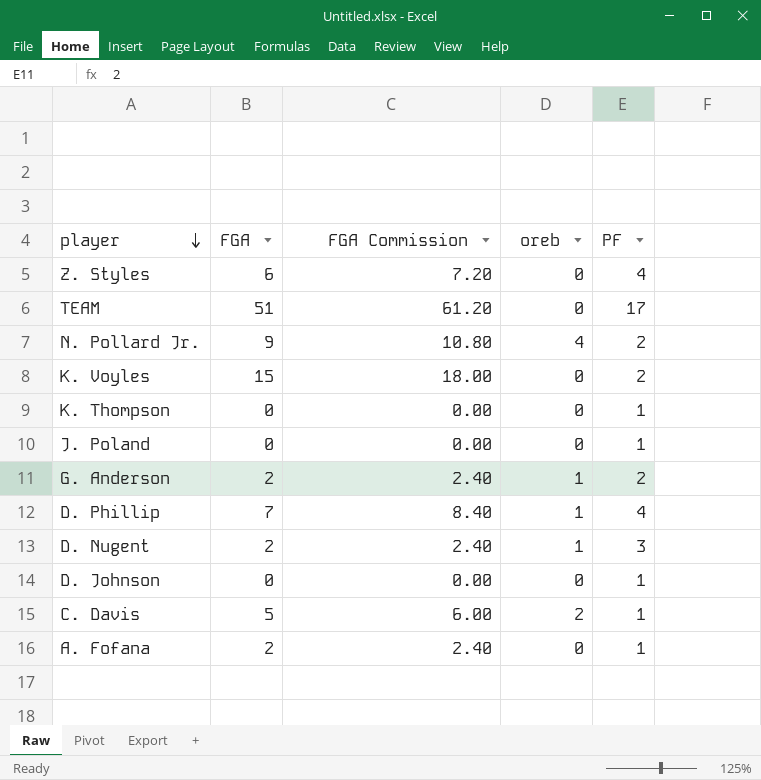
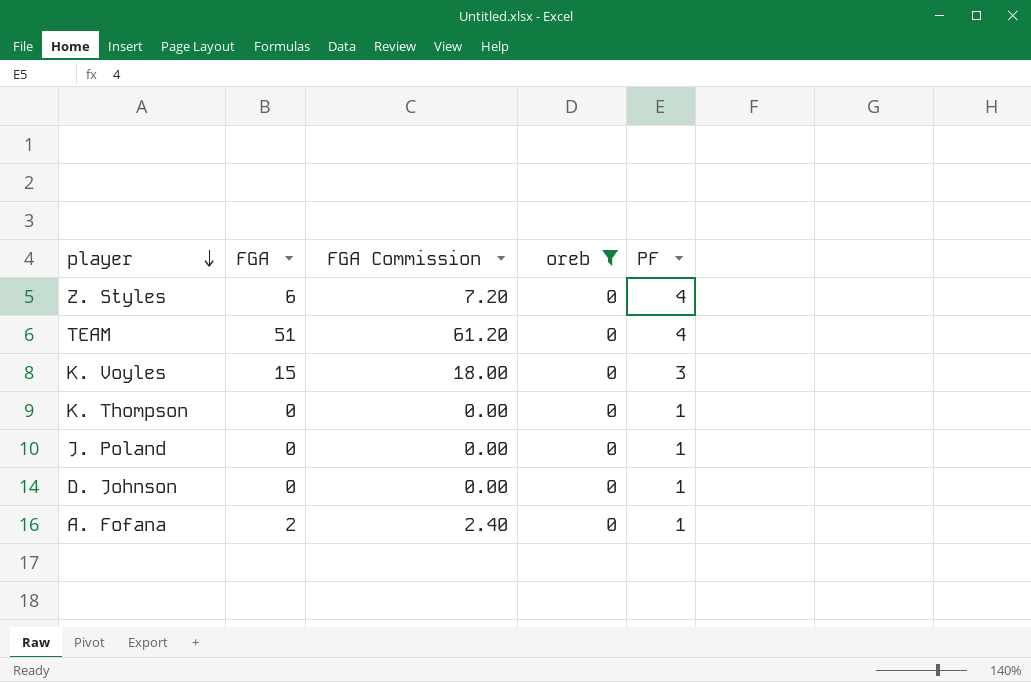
filter: none -> oreb = 0
TEAM | PF: 17 -> 4
K. Voyles | PF: 2 -> 3

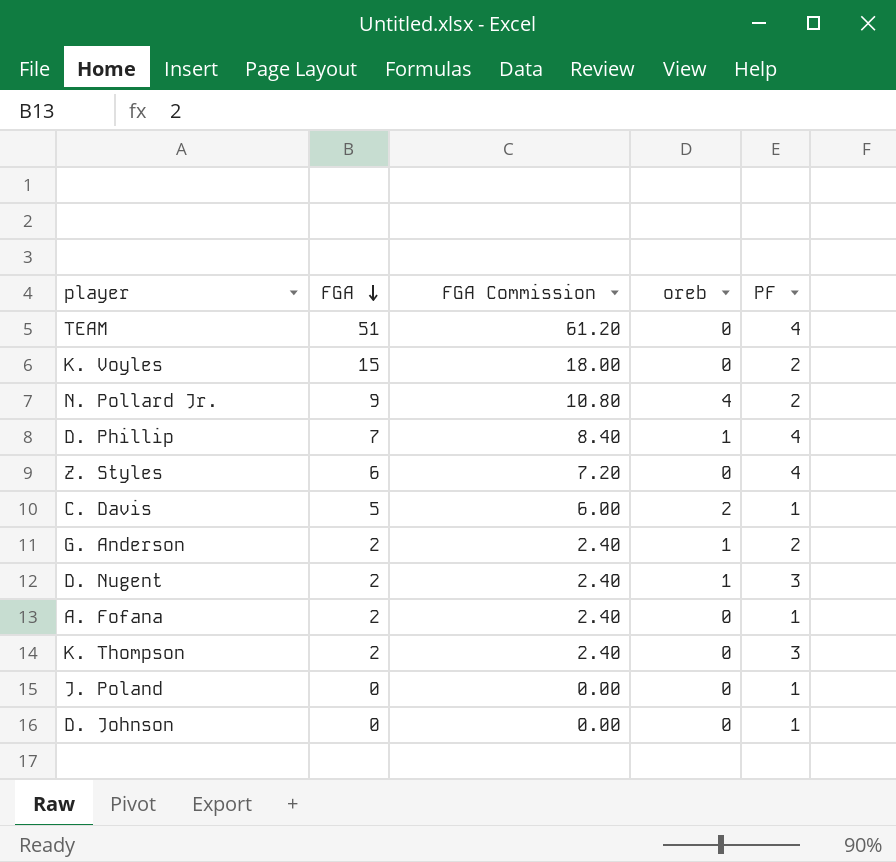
filter: oreb = 0 -> none
row order: player descending -> FGA descending
K. Voyles | PF: 3 -> 2
K. Thompson | FGA: 0 -> 2
K. Thompson | FGA Commission: 0.00 -> 2.40
K. Thompson | PF: 1 -> 3

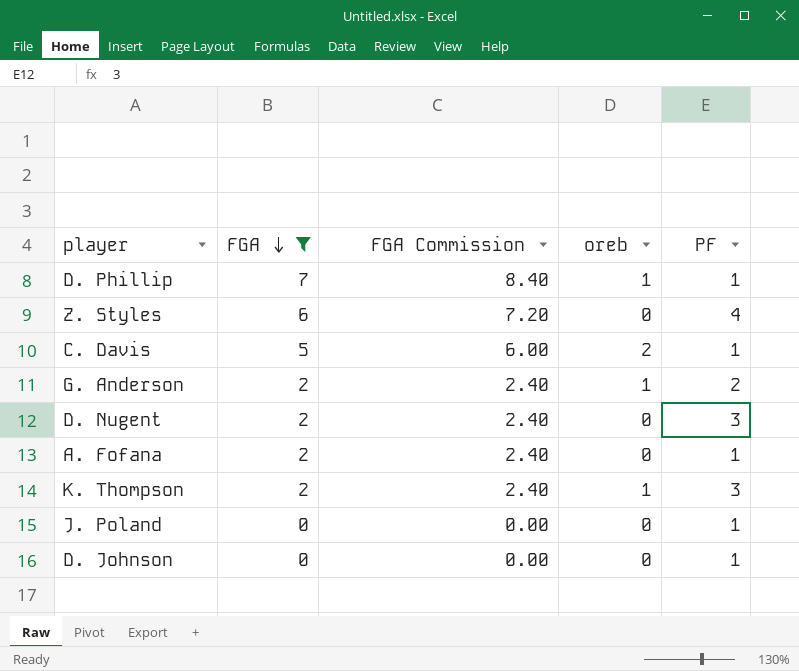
filter: none -> FGA <= 7
D. Phillip | PF: 4 -> 1
D. Nugent | oreb: 1 -> 0
K. Thompson | oreb: 0 -> 1

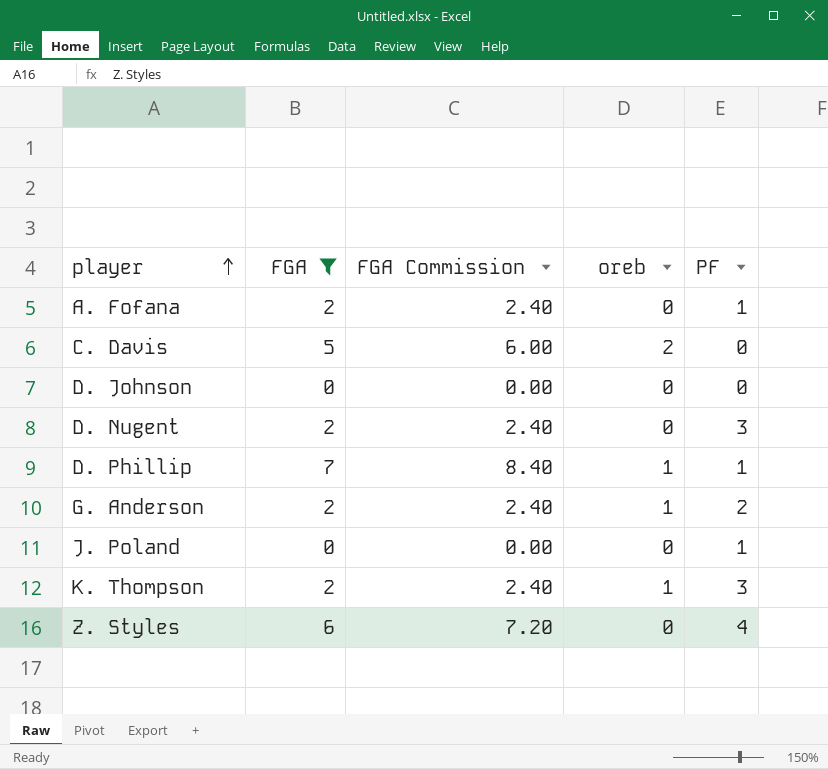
row order: FGA descending -> player ascending
C. Davis | PF: 1 -> 0
D. Johnson | PF: 1 -> 0

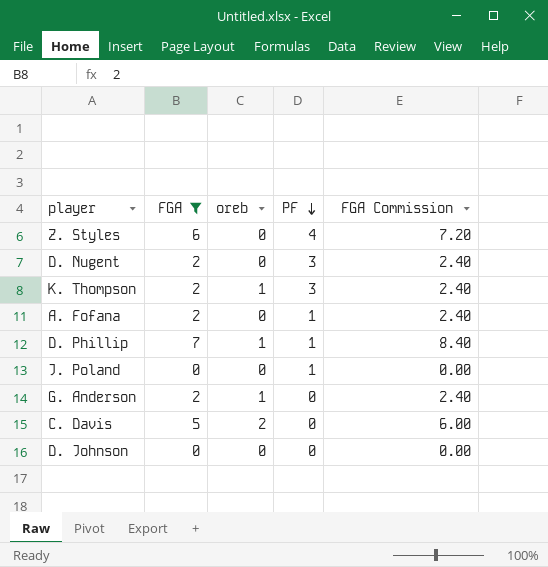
row order: player ascending -> PF descending
column FGA Commission | position: 3 -> 5
G. Anderson | PF: 2 -> 0

